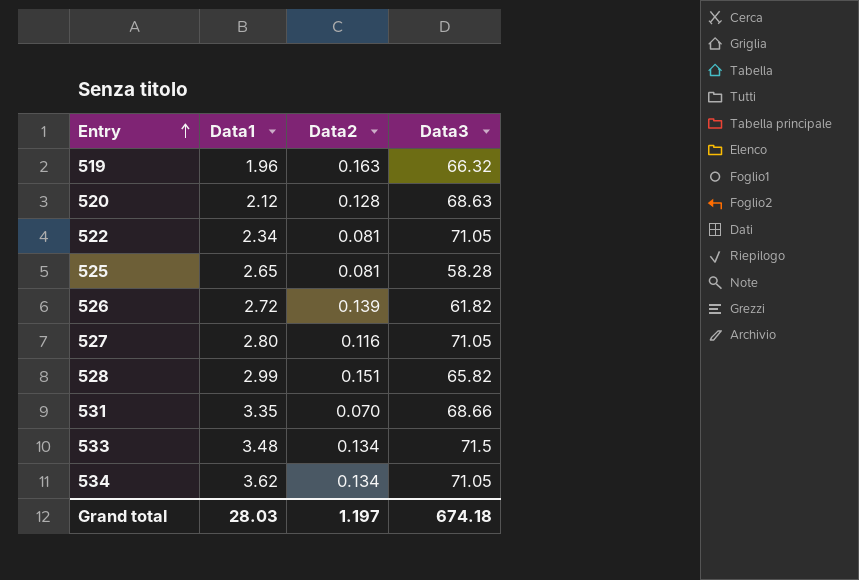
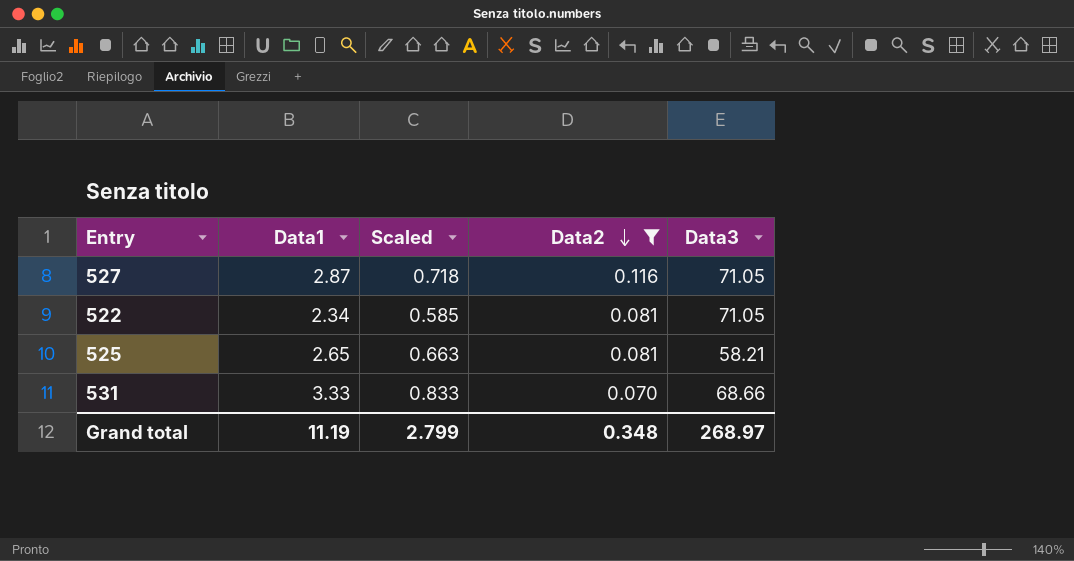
filter: none -> Data2 <= 0.116
row order: Entry ascending -> Data2 descending
column Scaled | formula: none -> [Data1] * 0.25
527 | Data1: 2.80 -> 2.87
525 | Data3: 58.28 -> 58.21
531 | Data1: 3.35 -> 3.33
Grand total | Data1: 28.03 -> 11.19
Grand total | Data2: 1.197 -> 0.348
Grand total | Data3: 674.18 -> 268.97

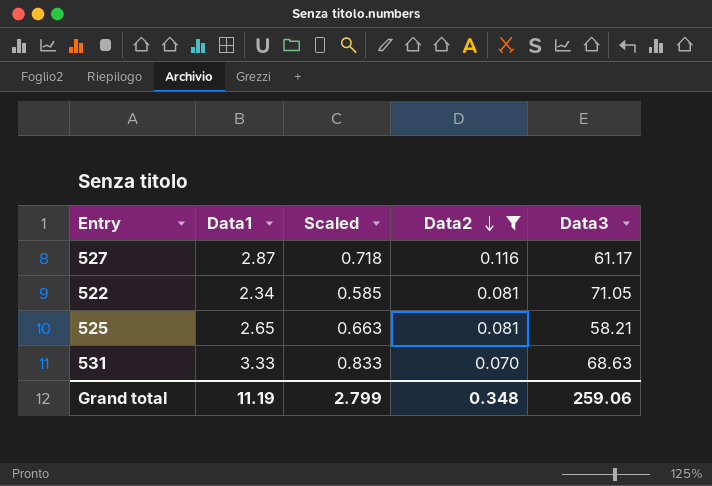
527 | Data3: 71.05 -> 61.17
531 | Data3: 68.66 -> 68.63
Grand total | Data3: 268.97 -> 259.06

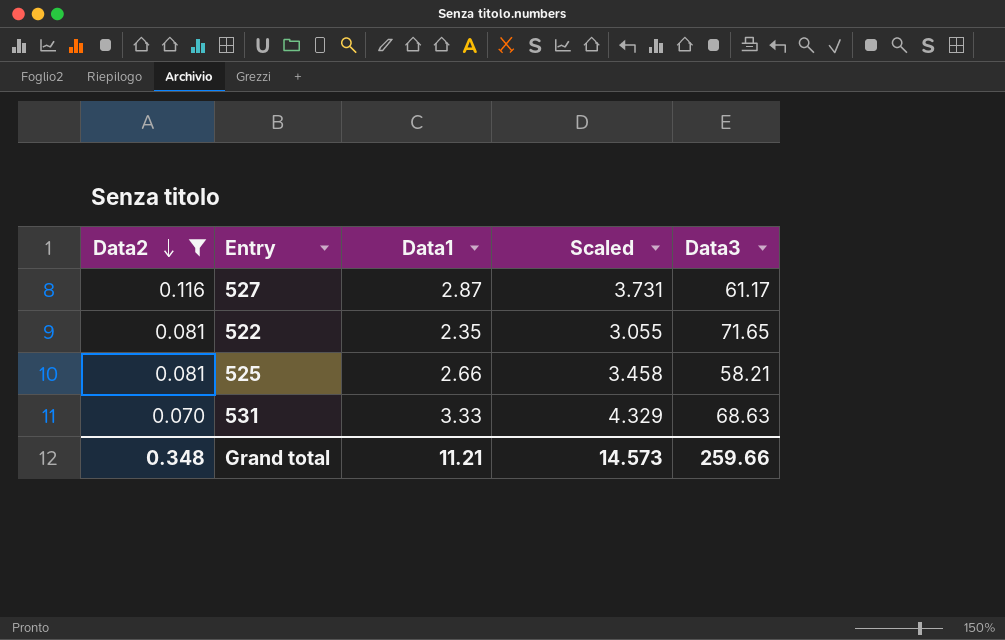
column Data2 | position: 4 -> 1
column Scaled | formula: [Data1] * 0.25 -> [Data1] * 1.3
522 | Data1: 2.34 -> 2.35
522 | Data3: 71.05 -> 71.65
525 | Data1: 2.65 -> 2.66
Grand total | Data1: 11.19 -> 11.21
Grand total | Scaled: 2.799 -> 14.573
Grand total | Data3: 259.06 -> 259.66

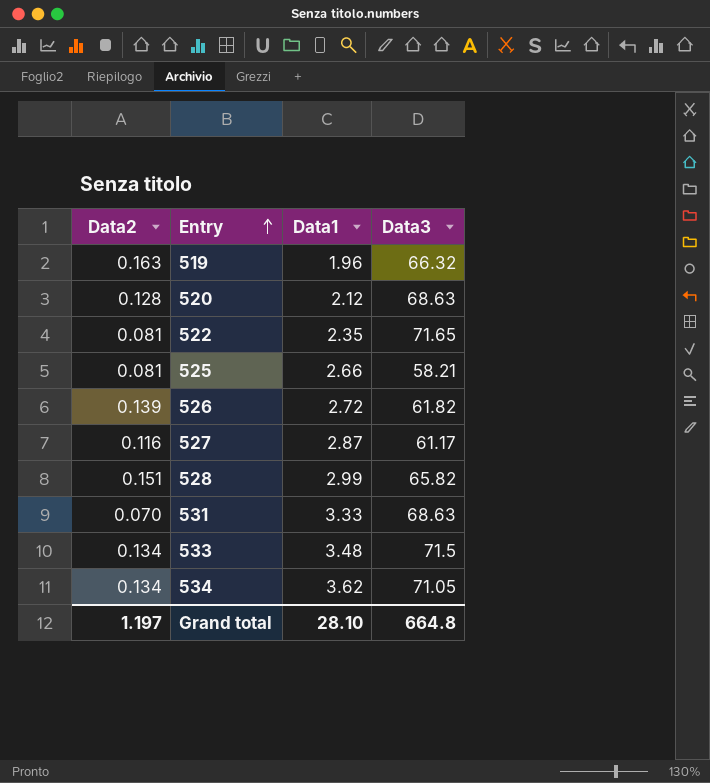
filter: Data2 <= 0.116 -> none
row order: Data2 descending -> Entry ascending
column Scaled | formula: [Data1] * 1.3 -> none
Grand total | Data2: 0.348 -> 1.197
Grand total | Data1: 11.21 -> 28.10
Grand total | Data3: 259.66 -> 664.8

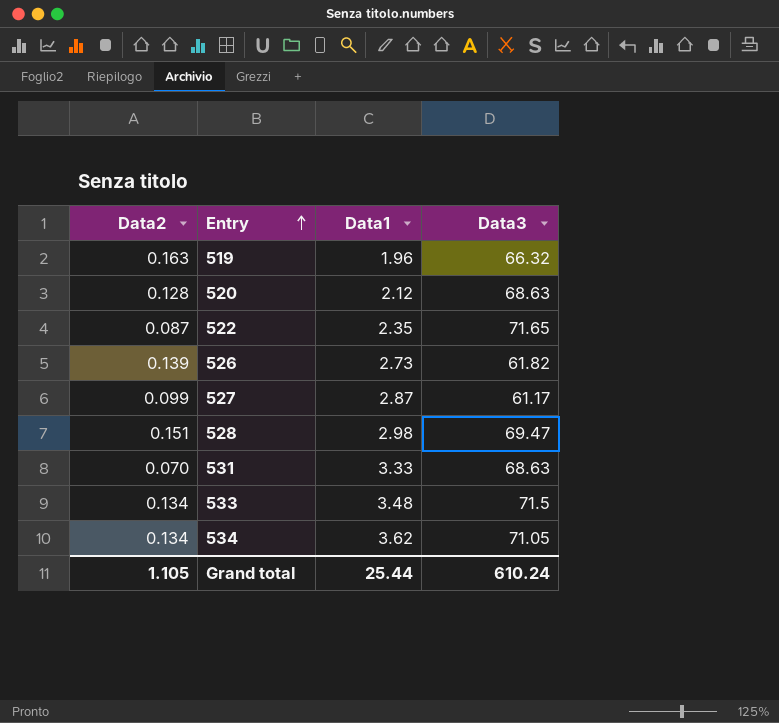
row 525: 0.081 | 2.66 | 58.21 -> none
522 | Data2: 0.081 -> 0.087
526 | Data1: 2.72 -> 2.73
527 | Data2: 0.116 -> 0.099
528 | Data1: 2.99 -> 2.98
528 | Data3: 65.82 -> 69.47
Grand total | Data2: 1.197 -> 1.105
Grand total | Data1: 28.10 -> 25.44
Grand total | Data3: 664.8 -> 610.24

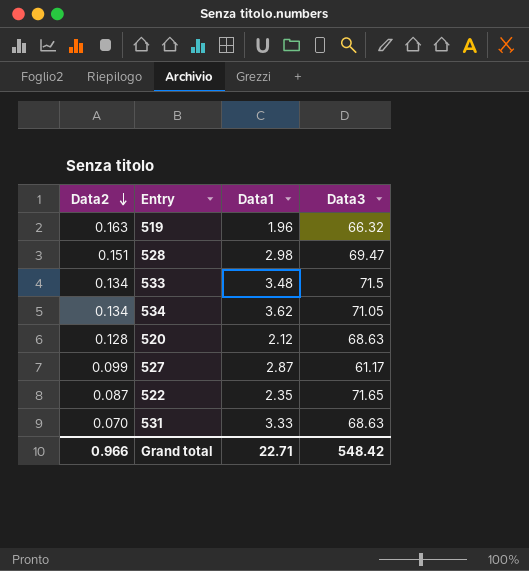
row order: Entry ascending -> Data2 descending
row 526: 0.139 | 2.73 | 61.82 -> none
Grand total | Data2: 1.105 -> 0.966
Grand total | Data1: 25.44 -> 22.71
Grand total | Data3: 610.24 -> 548.42

